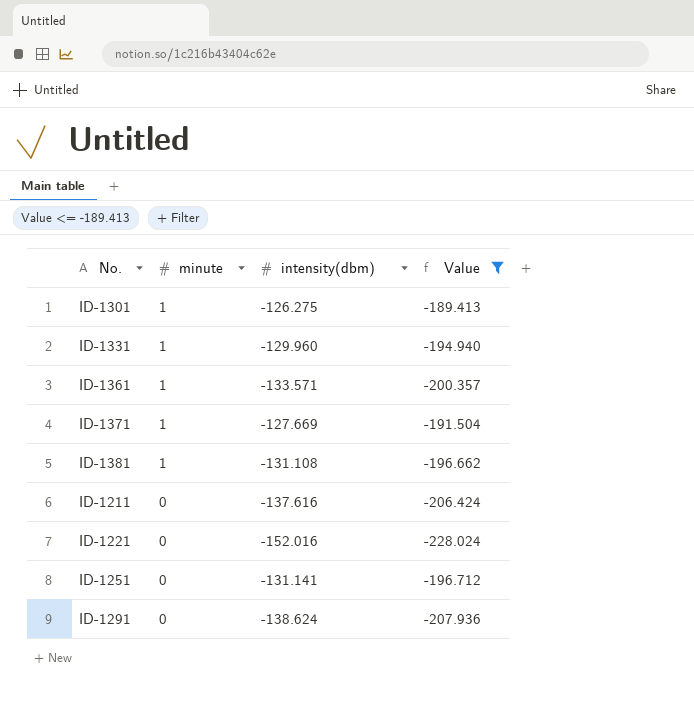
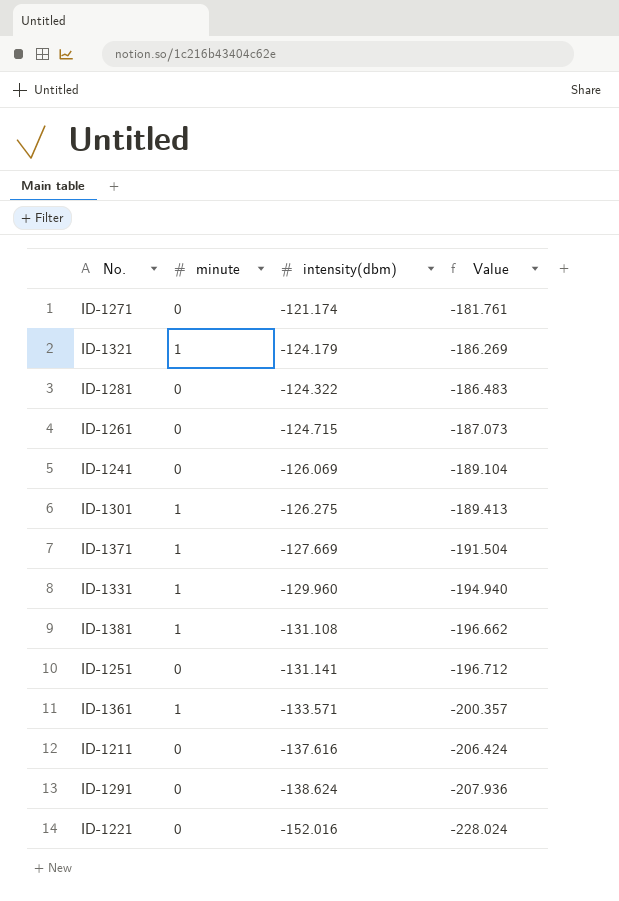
filter: Value <= -189.413 -> none
row order: minute descending -> intensity(dbm) descending

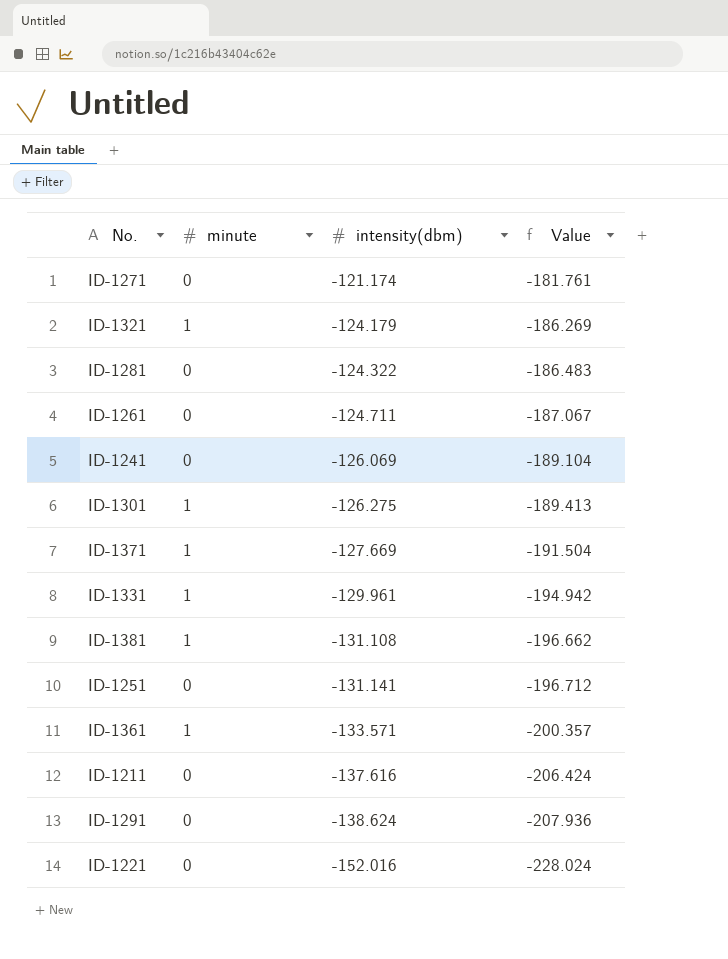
ID-1261 | intensity(dbm): -124.715 -> -124.711
ID-1261 | Value: -187.073 -> -187.067
ID-1331 | intensity(dbm): -129.960 -> -129.961
ID-1331 | Value: -194.940 -> -194.942

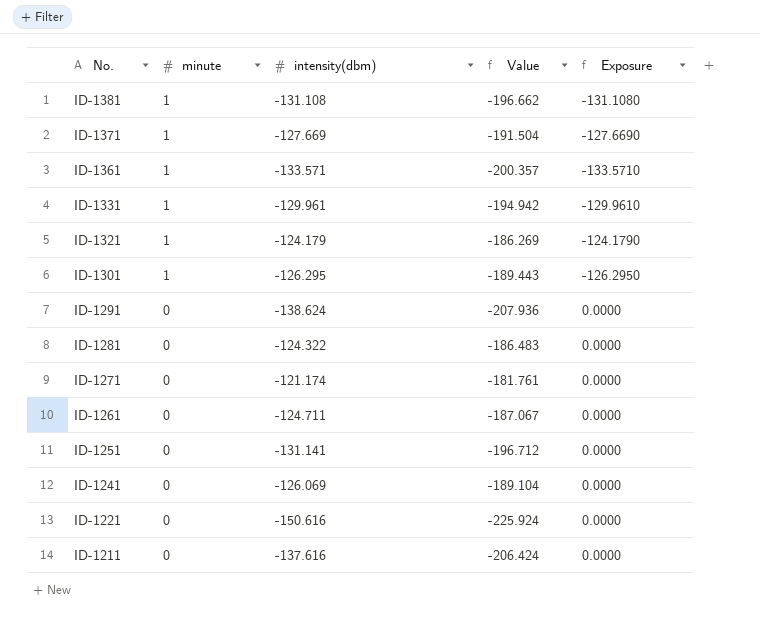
row order: intensity(dbm) descending -> No. descending
column Exposure | formula: none -> [minute] * [intensity(dbm)]
ID-1301 | intensity(dbm): -126.275 -> -126.295
ID-1301 | Value: -189.413 -> -189.443
ID-1221 | intensity(dbm): -152.016 -> -150.616
ID-1221 | Value: -228.024 -> -225.924

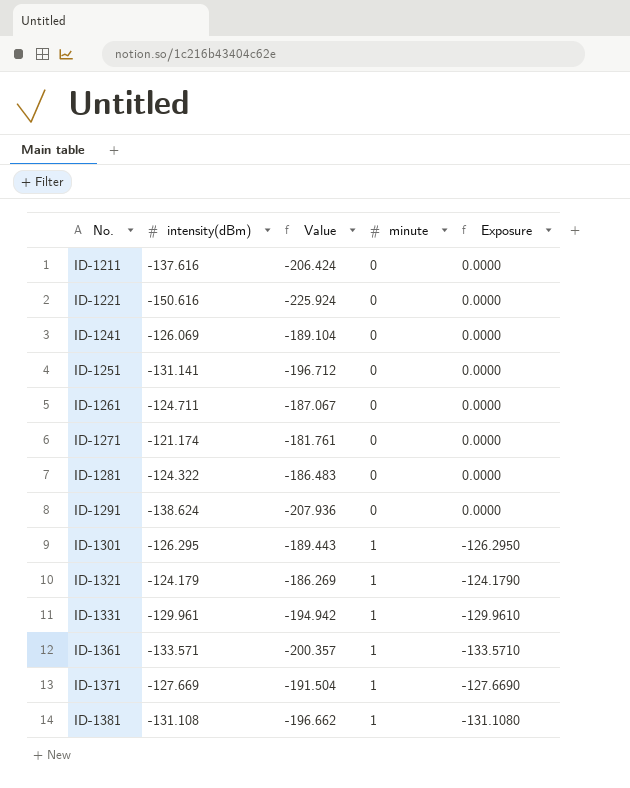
row order: No. descending -> No. ascending
column name: intensity(dbm) -> intensity(dBm)
column minute | position: 2 -> 4

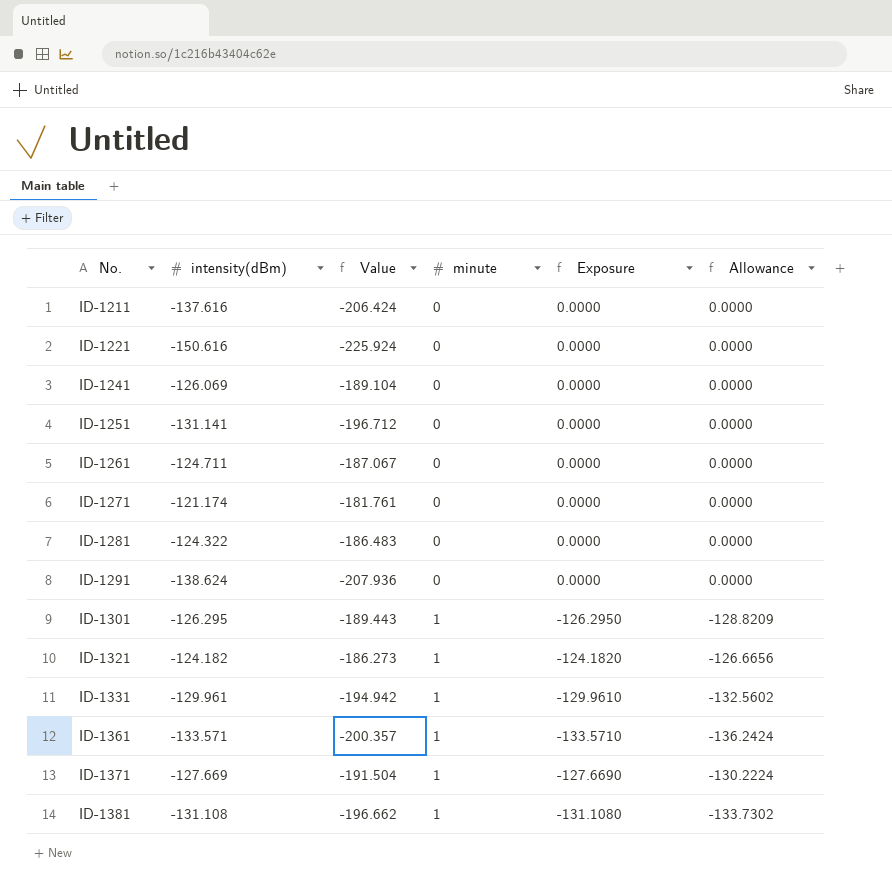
column Allowance | formula: none -> [Exposure] * 1.02
ID-1321 | intensity(dBm): -124.179 -> -124.182
ID-1321 | Value: -186.269 -> -186.273
ID-1321 | Exposure: -124.1790 -> -124.1820

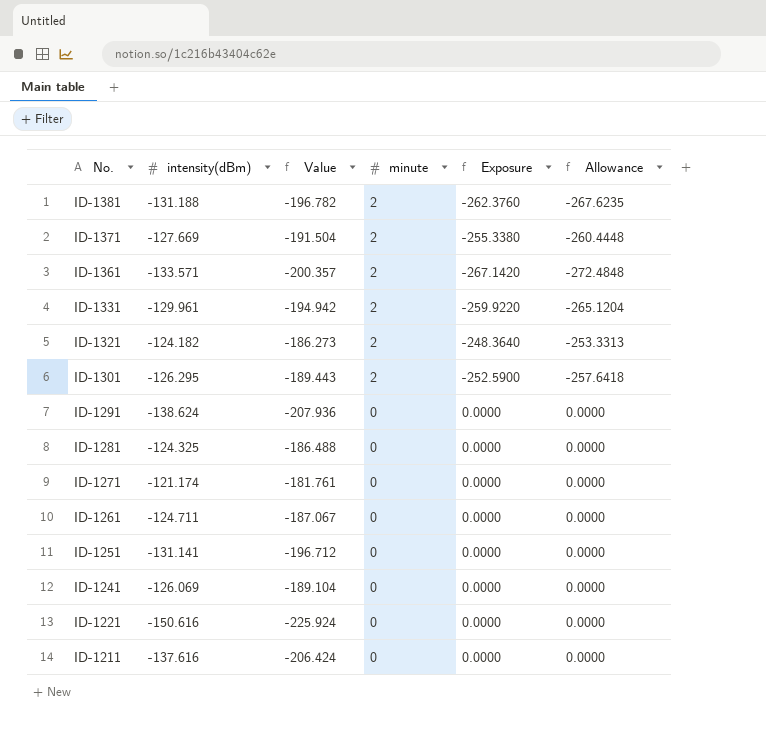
row order: No. ascending -> No. descending
ID-1381 | intensity(dBm): -131.108 -> -131.188
ID-1381 | Value: -196.662 -> -196.782
ID-1381 | minute: 1 -> 2
ID-1381 | Exposure: -131.1080 -> -262.3760
ID-1381 | Allowance: -133.7302 -> -267.6235
ID-1371 | minute: 1 -> 2
ID-1371 | Exposure: -127.6690 -> -255.3380
ID-1371 | Allowance: -130.2224 -> -260.4448
ID-1361 | minute: 1 -> 2
ID-1361 | Exposure: -133.5710 -> -267.1420
ID-1361 | Allowance: -136.2424 -> -272.4848
ID-1331 | minute: 1 -> 2
ID-1331 | Exposure: -129.9610 -> -259.9220
ID-1331 | Allowance: -132.5602 -> -265.1204
ID-1321 | minute: 1 -> 2
ID-1321 | Exposure: -124.1820 -> -248.3640
ID-1321 | Allowance: -126.6656 -> -253.3313
ID-1301 | minute: 1 -> 2
ID-1301 | Exposure: -126.2950 -> -252.5900
ID-1301 | Allowance: -128.8209 -> -257.6418
ID-1281 | intensity(dBm): -124.322 -> -124.325
ID-1281 | Value: -186.483 -> -186.488

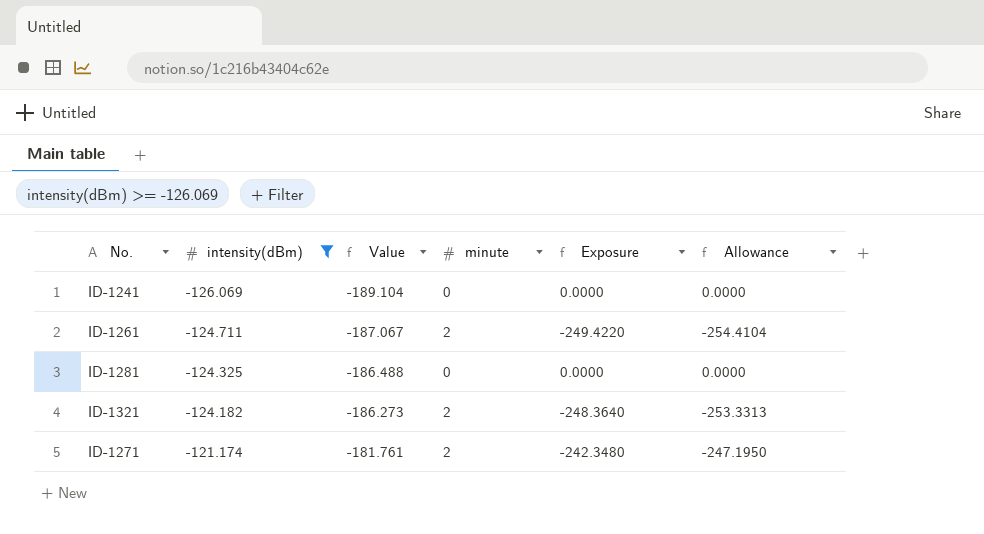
filter: none -> intensity(dBm) >= -126.069
row order: No. descending -> intensity(dBm) ascending
ID-1261 | minute: 0 -> 2
ID-1261 | Exposure: 0.0000 -> -249.4220
ID-1261 | Allowance: 0.0000 -> -254.4104
ID-1271 | minute: 0 -> 2
ID-1271 | Exposure: 0.0000 -> -242.3480
ID-1271 | Allowance: 0.0000 -> -247.1950

